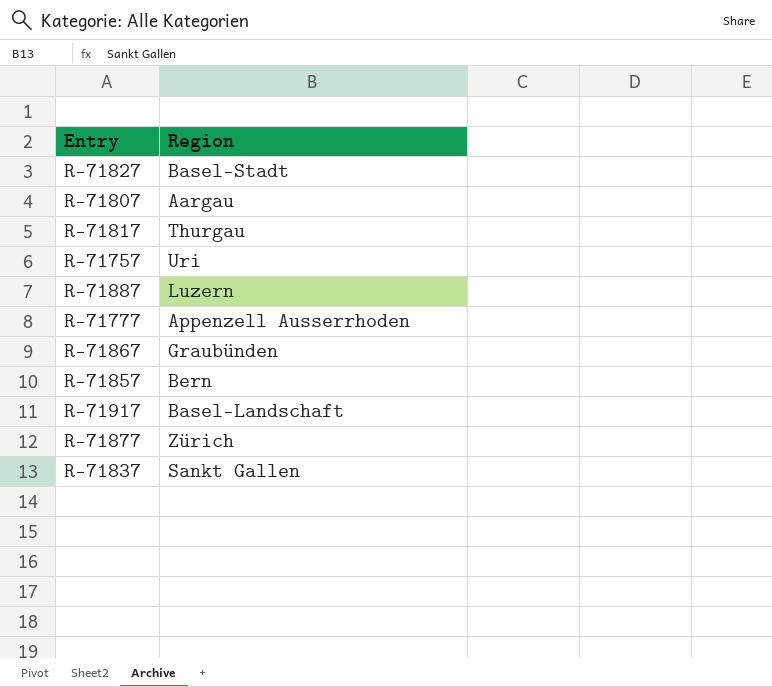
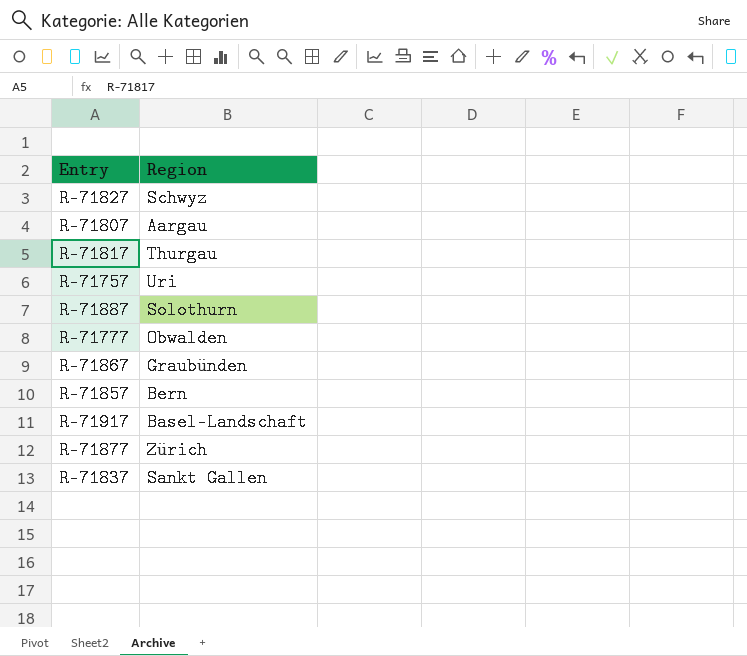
R-71827 | Region: Basel-Stadt -> Schwyz
R-71887 | Region: Luzern -> Solothurn
R-71777 | Region: Appenzell Ausserrhoden -> Obwalden

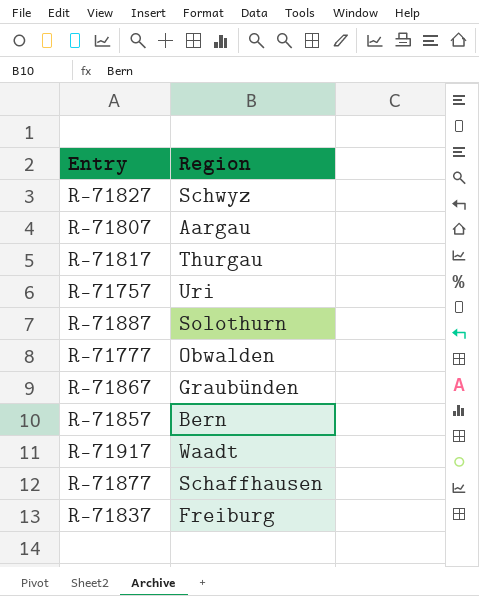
R-71917 | Region: Basel-Landschaft -> Waadt
R-71877 | Region: Zürich -> Schaffhausen
R-71837 | Region: Sankt Gallen -> Freiburg

